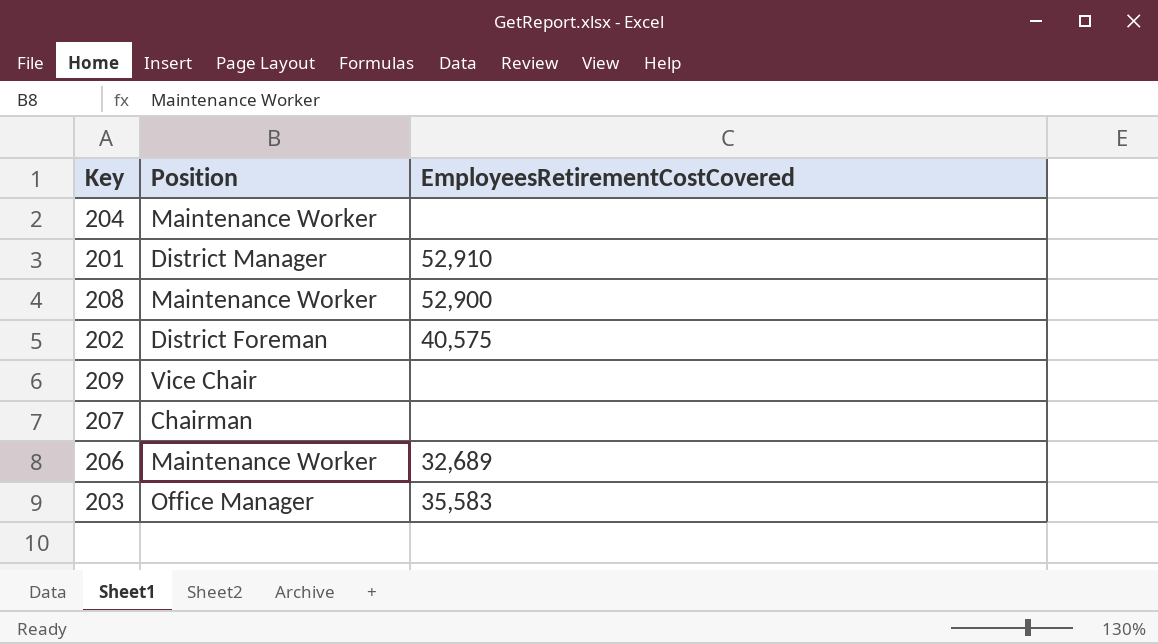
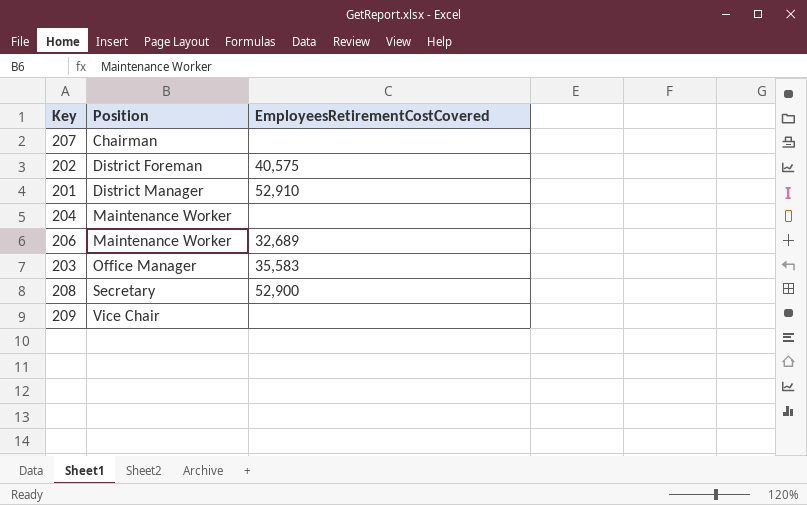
row order: none -> Position ascending
208 | Position: Maintenance Worker -> Secretary

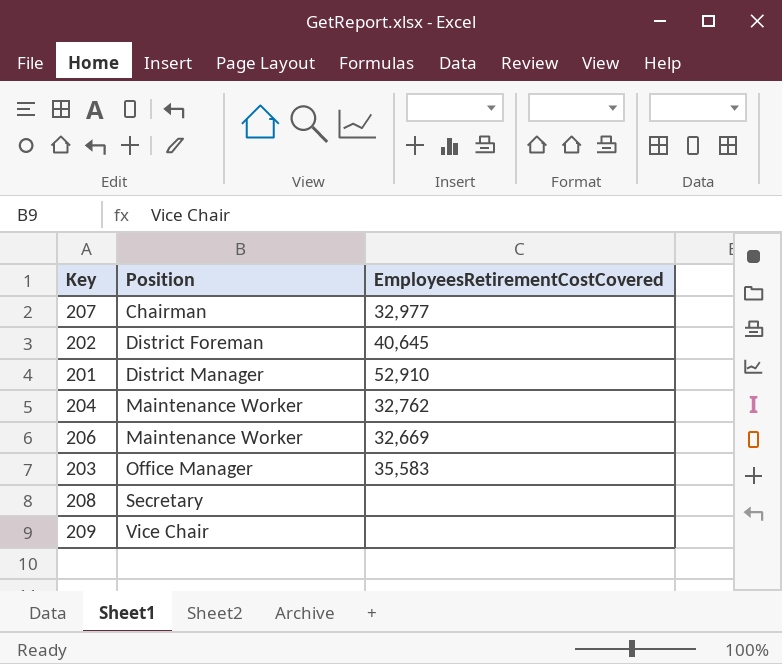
207 | EmployeesRetirementCostCovered: none -> 32,977
202 | EmployeesRetirementCostCovered: 40,575 -> 40,645
204 | EmployeesRetirementCostCovered: none -> 32,762
206 | EmployeesRetirementCostCovered: 32,689 -> 32,669
208 | EmployeesRetirementCostCovered: 52,900 -> none

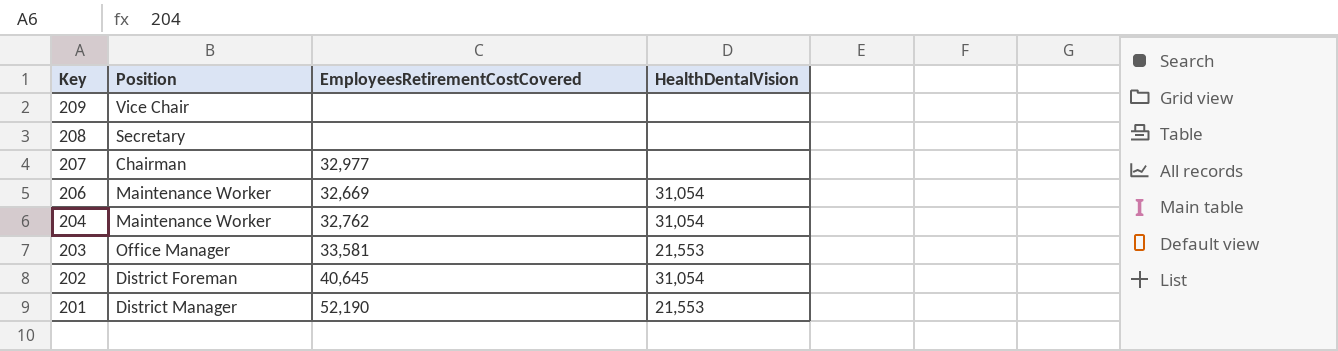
row order: Position ascending -> Key descending
column HealthDentalVision | position: none -> 4
203 | EmployeesRetirementCostCovered: 35,583 -> 33,581
201 | EmployeesRetirementCostCovered: 52,910 -> 52,190

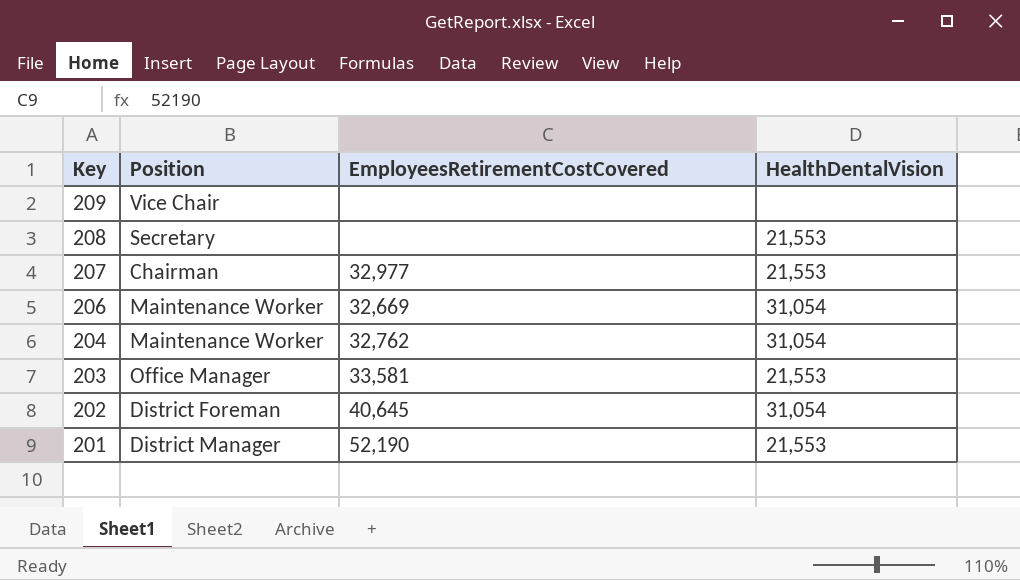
208 | HealthDentalVision: none -> 21,553
207 | HealthDentalVision: none -> 21,553

